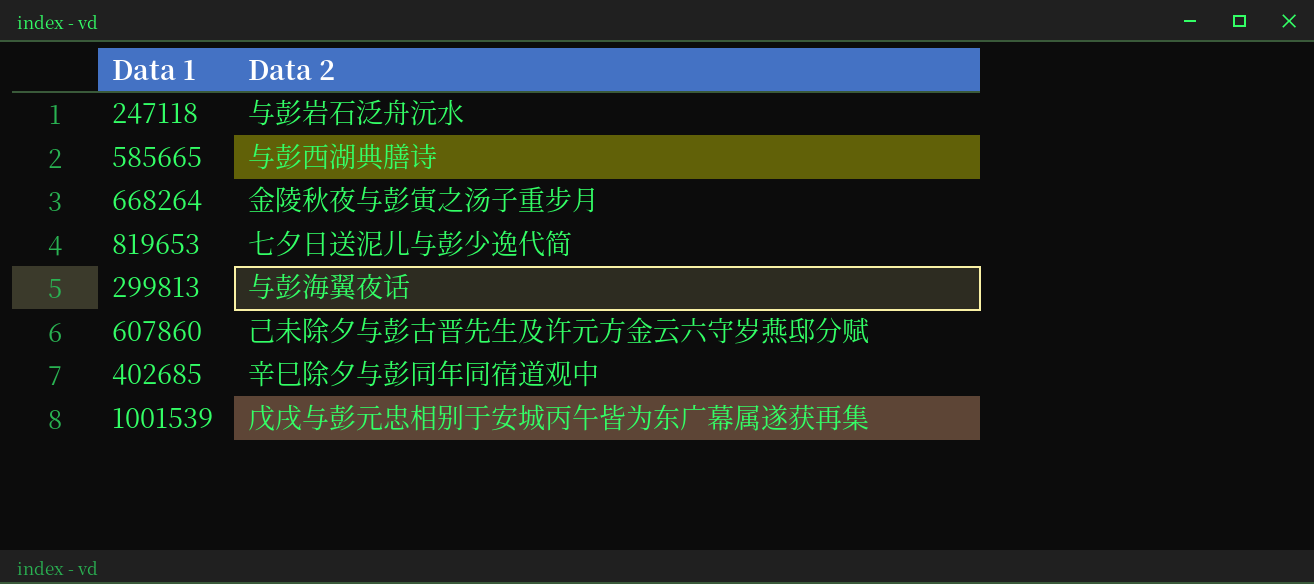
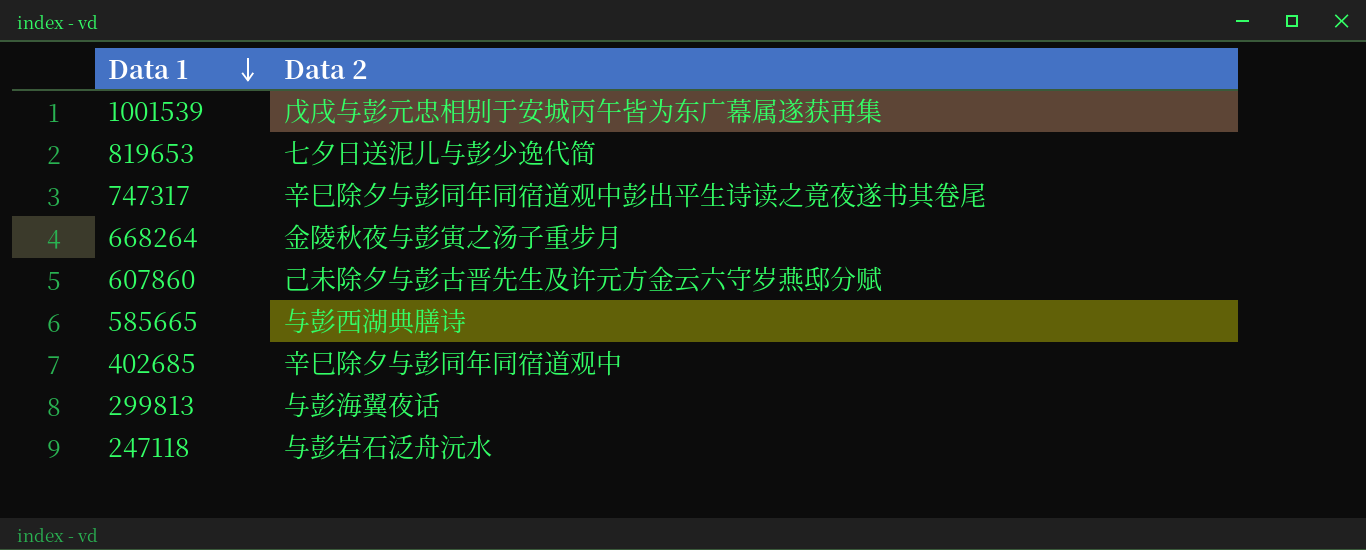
row order: none -> Data 1 descending
row 747317: none -> 辛巳除夕与彭同年同宿道观中彭出平生诗读之竟夜遂书其卷尾

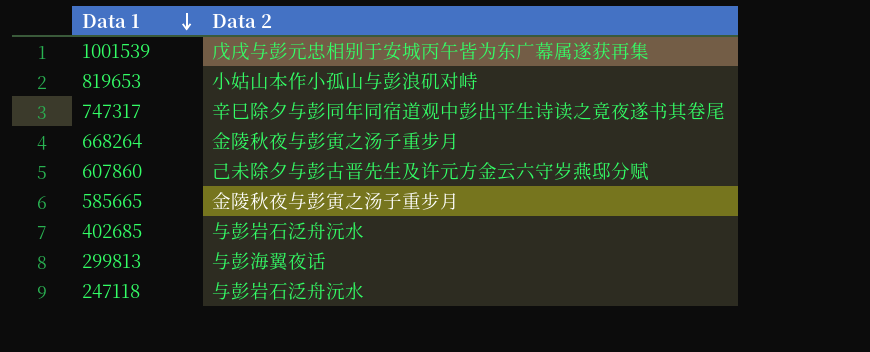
819653 | Data 2: 七夕日送泥儿与彭少逸代简 -> 小姑山本作小孤山与彭浪矶对峙
585665 | Data 2: 与彭西湖典膳诗 -> 金陵秋夜与彭寅之汤子重步月
402685 | Data 2: 辛巳除夕与彭同年同宿道观中 -> 与彭岩石泛舟沅水

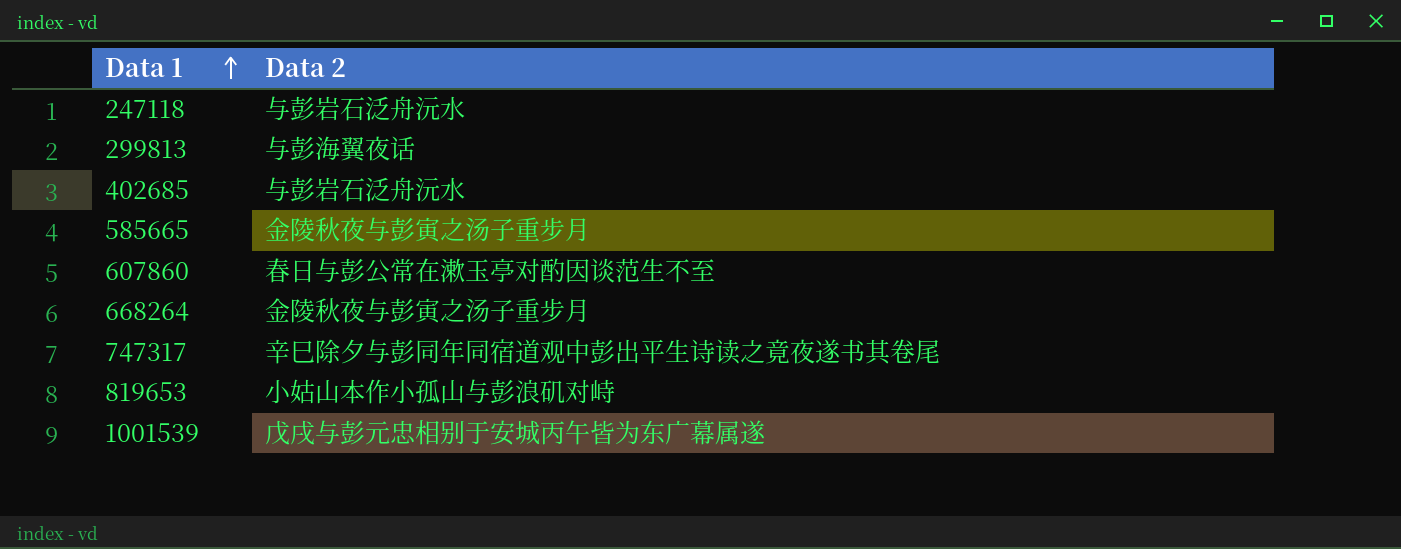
row order: Data 1 descending -> Data 1 ascending
607860 | Data 2: 己未除夕与彭古晋先生及许元方金云六守岁燕邸分赋 -> 春日与彭公常在漱玉亭对酌因谈范生不至
1001539 | Data 2: 戊戌与彭元忠相别于安城丙午皆为东广幕属遂获再集 -> 戊戌与彭元忠相别于安城丙午皆为东广幕属遂

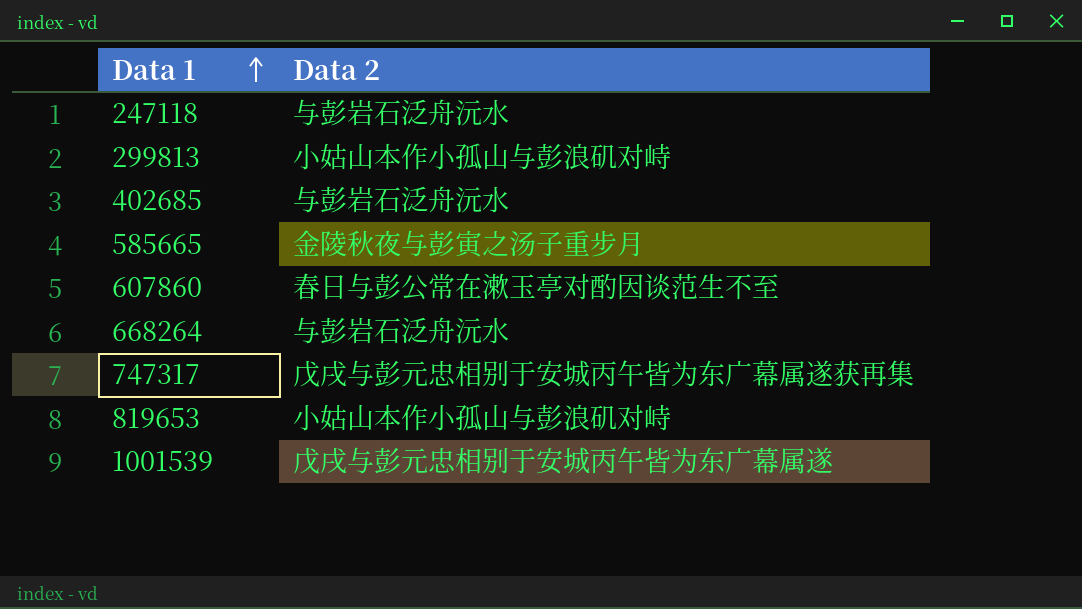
299813 | Data 2: 与彭海翼夜话 -> 小姑山本作小孤山与彭浪矶对峙
668264 | Data 2: 金陵秋夜与彭寅之汤子重步月 -> 与彭岩石泛舟沅水
747317 | Data 2: 辛巳除夕与彭同年同宿道观中彭出平生诗读之竟夜遂书其卷尾 -> 戊戌与彭元忠相别于安城丙午皆为东广幕属遂获再集

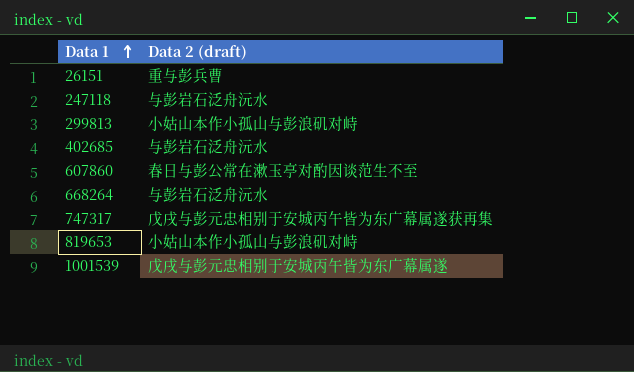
column name: Data 2 -> Data 2 (draft)
row 585665: 金陵秋夜与彭寅之汤子重步月 -> none
row 26151: none -> 重与彭兵曹

